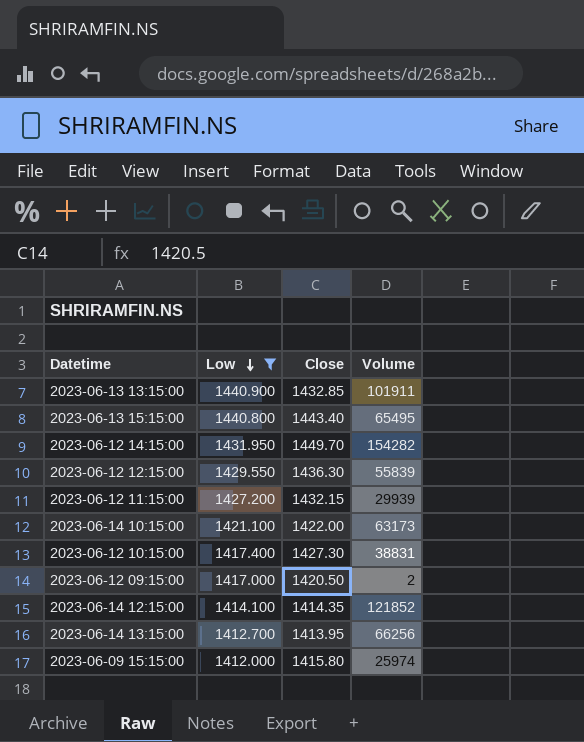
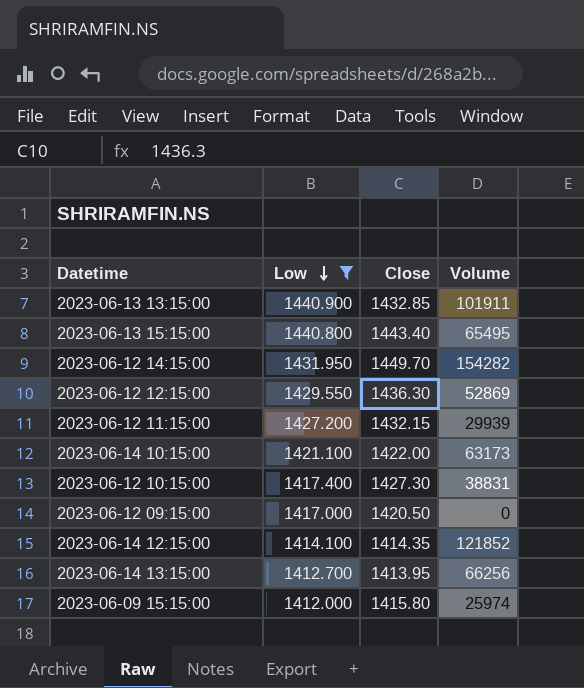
2023-06-12 12:15:00 | Volume: 55839 -> 52869
2023-06-12 09:15:00 | Volume: 2 -> 0

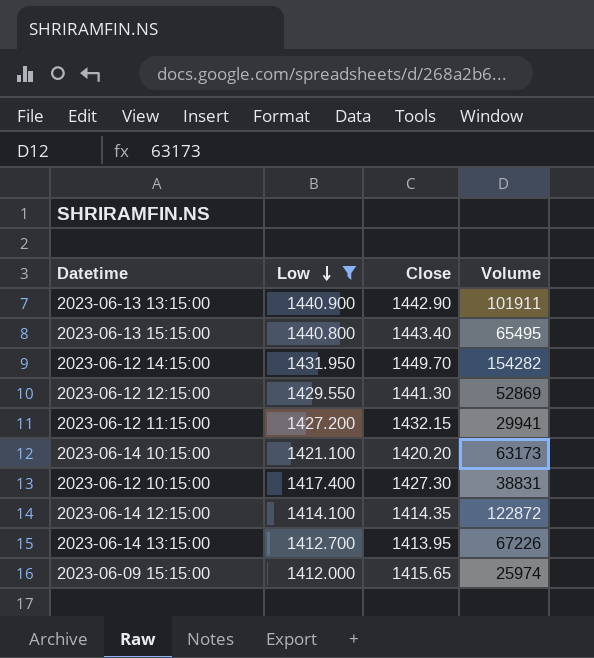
row 2023-06-12 09:15:00: 1417.000 | 1420.50 | 0 -> none
2023-06-13 13:15:00 | Close: 1432.85 -> 1442.90
2023-06-12 12:15:00 | Close: 1436.30 -> 1441.30
2023-06-12 11:15:00 | Volume: 29939 -> 29941
2023-06-14 10:15:00 | Close: 1422.00 -> 1420.20
2023-06-14 12:15:00 | Volume: 121852 -> 122872
2023-06-14 13:15:00 | Volume: 66256 -> 67226
2023-06-09 15:15:00 | Close: 1415.80 -> 1415.65

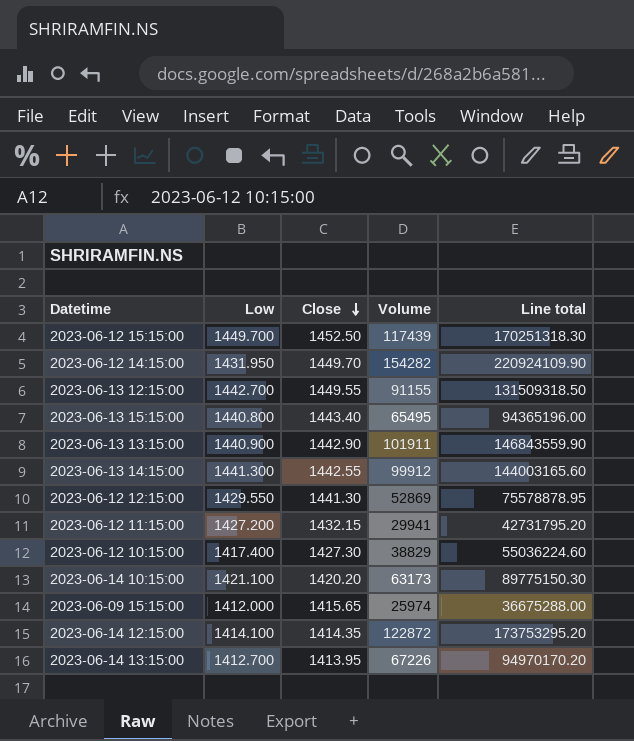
filter: Low <= 1440.900 -> none
row order: Low descending -> Close descending
column Line total | formula: none -> [Low] * [Volume]
2023-06-12 10:15:00 | Volume: 38831 -> 38829

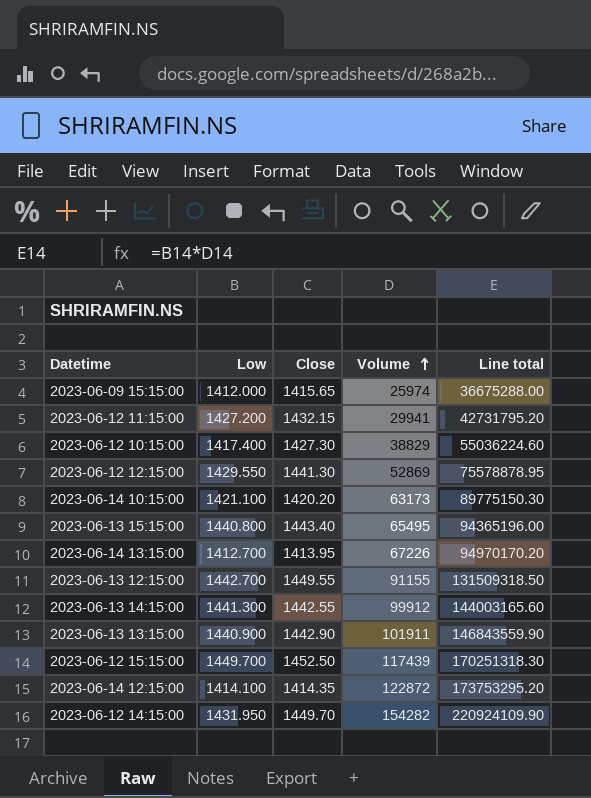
row order: Close descending -> Volume ascending

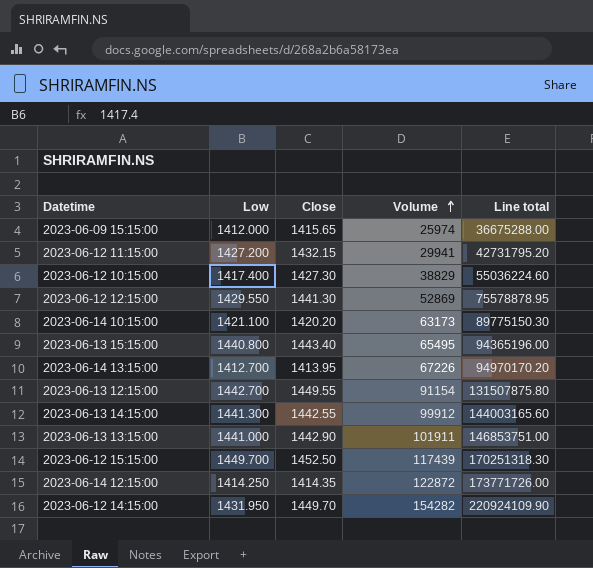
2023-06-13 12:15:00 | Volume: 91155 -> 91154
2023-06-13 12:15:00 | Line total: 131509318.50 -> 131507875.80
2023-06-13 13:15:00 | Low: 1440.900 -> 1441.000
2023-06-13 13:15:00 | Line total: 146843559.90 -> 146853751.00
2023-06-14 12:15:00 | Low: 1414.100 -> 1414.250
2023-06-14 12:15:00 | Line total: 173753295.20 -> 173771726.00

